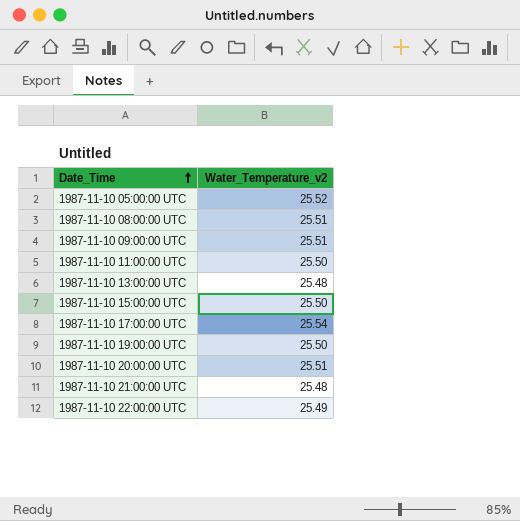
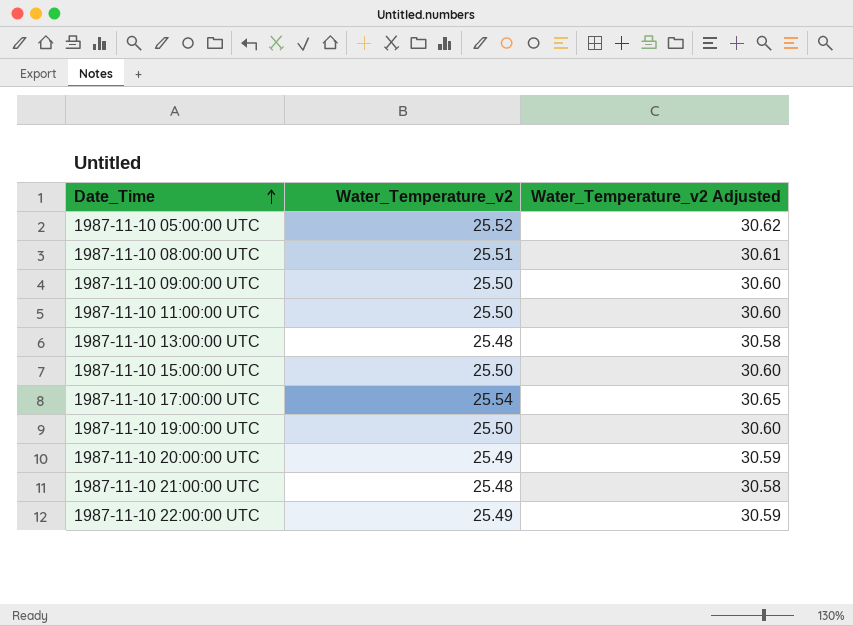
column Water_Temperature_v2 Adjusted | formula: none -> [Water_Temperature_v2] * 1.2
1987-11-10 09:00:00 UTC | Water_Temperature_v2: 25.51 -> 25.50
1987-11-10 20:00:00 UTC | Water_Temperature_v2: 25.51 -> 25.49

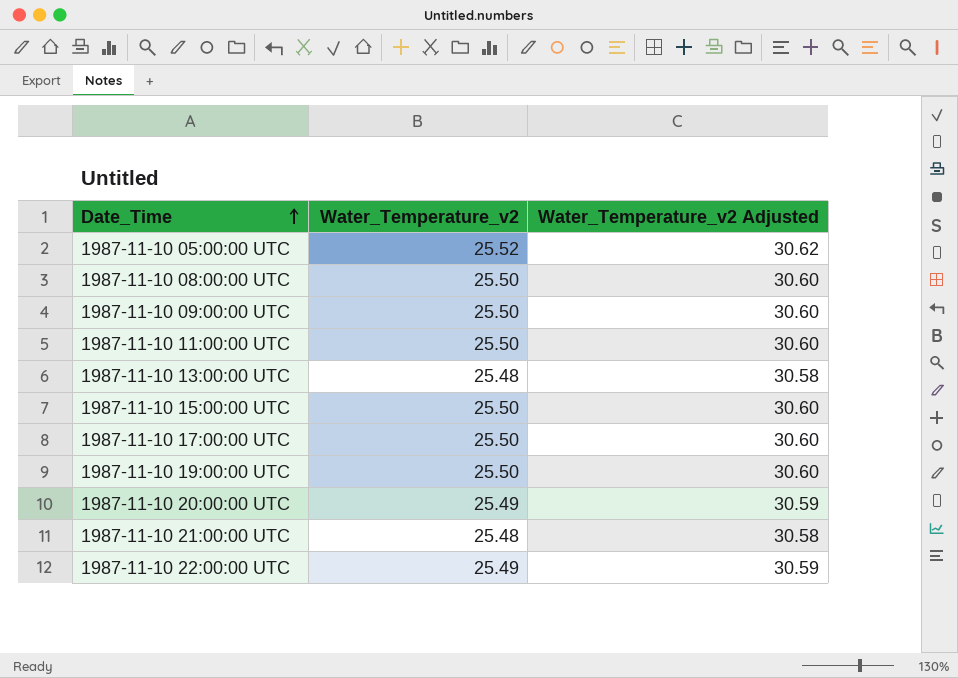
1987-11-10 08:00:00 UTC | Water_Temperature_v2: 25.51 -> 25.50
1987-11-10 08:00:00 UTC | Water_Temperature_v2 Adjusted: 30.61 -> 30.60
1987-11-10 17:00:00 UTC | Water_Temperature_v2: 25.54 -> 25.50
1987-11-10 17:00:00 UTC | Water_Temperature_v2 Adjusted: 30.65 -> 30.60

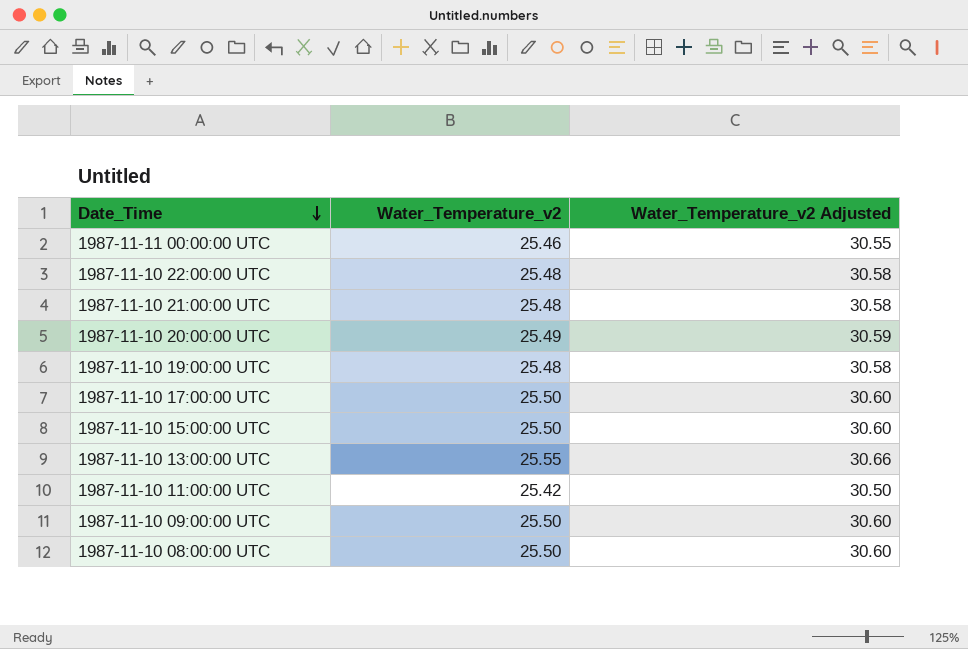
row order: Date_Time ascending -> Date_Time descending
row 1987-11-10 05:00:00 UTC: 25.52 | 30.62 -> none
row 1987-11-11 00:00:00 UTC: none -> 25.46 | 30.55
1987-11-10 22:00:00 UTC | Water_Temperature_v2: 25.49 -> 25.48
1987-11-10 22:00:00 UTC | Water_Temperature_v2 Adjusted: 30.59 -> 30.58
1987-11-10 19:00:00 UTC | Water_Temperature_v2: 25.50 -> 25.48
1987-11-10 19:00:00 UTC | Water_Temperature_v2 Adjusted: 30.60 -> 30.58
1987-11-10 13:00:00 UTC | Water_Temperature_v2: 25.48 -> 25.55
1987-11-10 13:00:00 UTC | Water_Temperature_v2 Adjusted: 30.58 -> 30.66
1987-11-10 11:00:00 UTC | Water_Temperature_v2: 25.50 -> 25.42
1987-11-10 11:00:00 UTC | Water_Temperature_v2 Adjusted: 30.60 -> 30.50

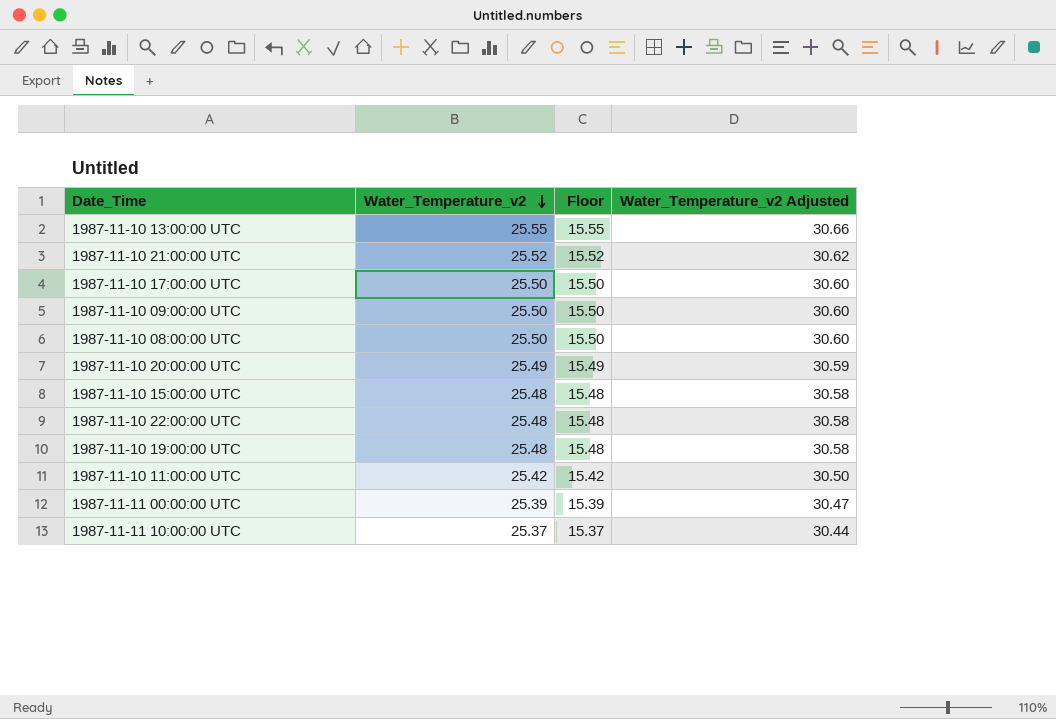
row order: Date_Time descending -> Water_Temperature_v2 descending
column Floor | formula: none -> [Water_Temperature_v2] - 10
1987-11-10 21:00:00 UTC | Water_Temperature_v2: 25.48 -> 25.52
1987-11-10 21:00:00 UTC | Water_Temperature_v2 Adjusted: 30.58 -> 30.62
1987-11-10 15:00:00 UTC | Water_Temperature_v2: 25.50 -> 25.48
1987-11-10 15:00:00 UTC | Water_Temperature_v2 Adjusted: 30.60 -> 30.58
1987-11-11 00:00:00 UTC | Water_Temperature_v2: 25.46 -> 25.39
1987-11-11 00:00:00 UTC | Water_Temperature_v2 Adjusted: 30.55 -> 30.47
row 1987-11-11 10:00:00 UTC: none -> 25.37 | 15.37 | 30.44

